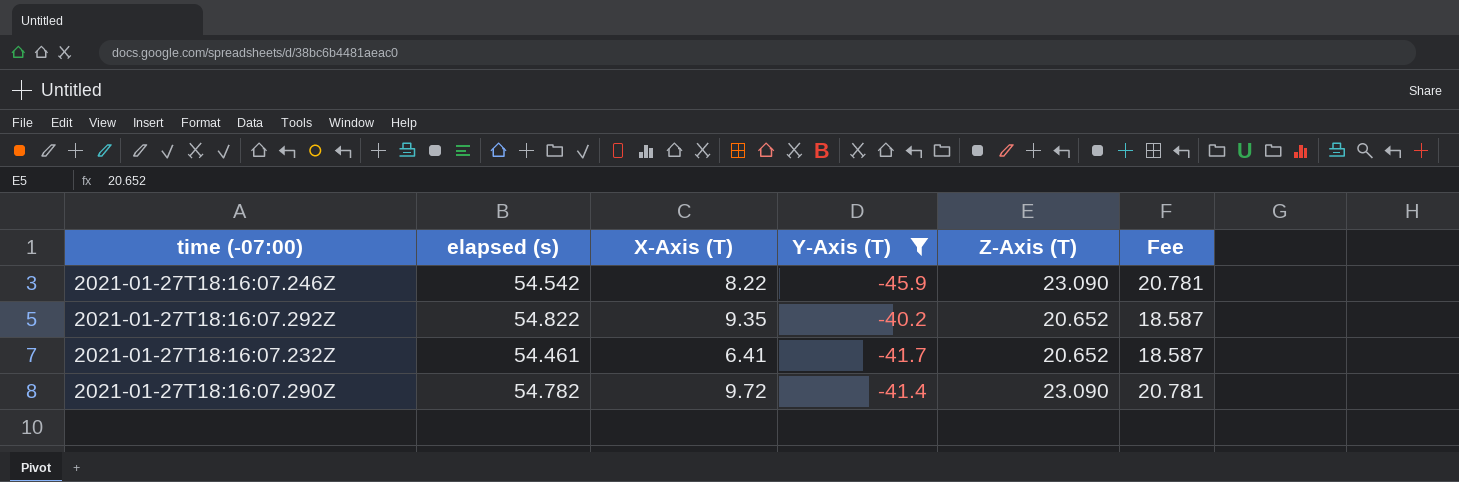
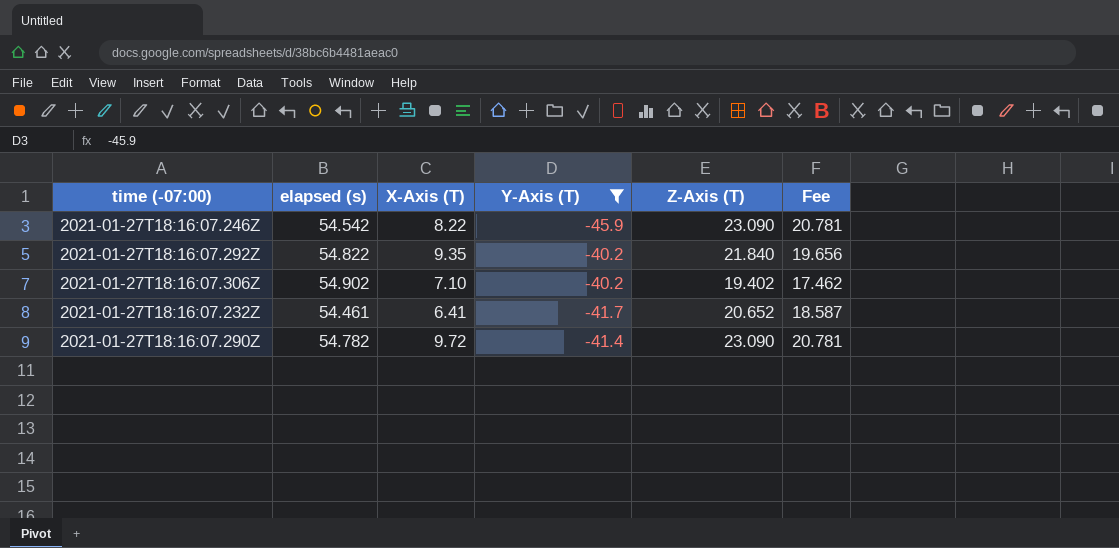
2021-01-27T18:16:07.292Z | Z-Axis (T): 20.652 -> 21.840
2021-01-27T18:16:07.292Z | Fee: 18.587 -> 19.656
row 2021-01-27T18:16:07.306Z: none -> 54.902 | 7.10 | -40.2 | 19.402 | 17.462

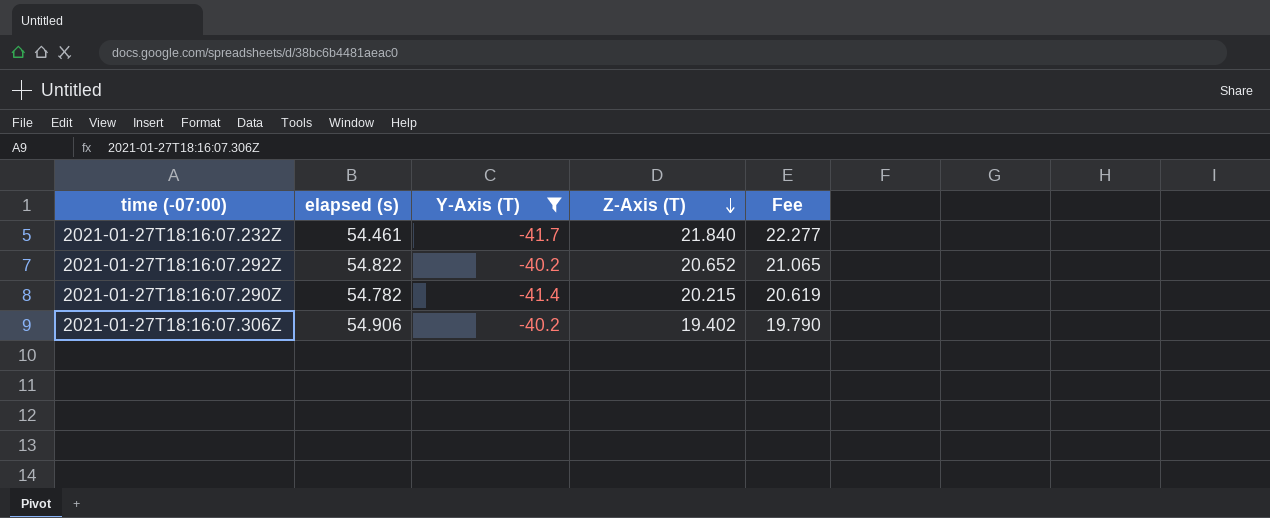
row order: none -> Z-Axis (T) descending
column X-Axis (T) | position: 3 -> none
column Fee | formula: [Z-Axis (T)] * 0.9 -> [Z-Axis (T)] * 1.02
row 2021-01-27T18:16:07.246Z: 54.542 | 8.22 | -45.9 | 23.090 | 20.781 -> none
2021-01-27T18:16:07.232Z | Z-Axis (T): 20.652 -> 21.840
2021-01-27T18:16:07.292Z | Z-Axis (T): 21.840 -> 20.652
2021-01-27T18:16:07.290Z | Z-Axis (T): 23.090 -> 20.215
2021-01-27T18:16:07.306Z | elapsed (s): 54.902 -> 54.906

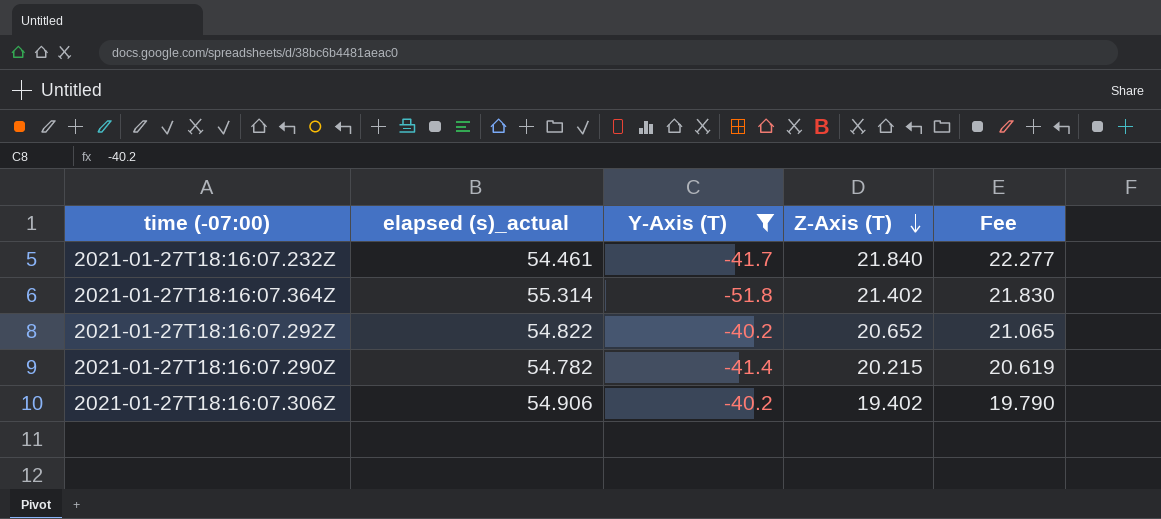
column name: elapsed (s) -> elapsed (s)_actual
row 2021-01-27T18:16:07.364Z: none -> 55.314 | -51.8 | 21.402 | 21.830

